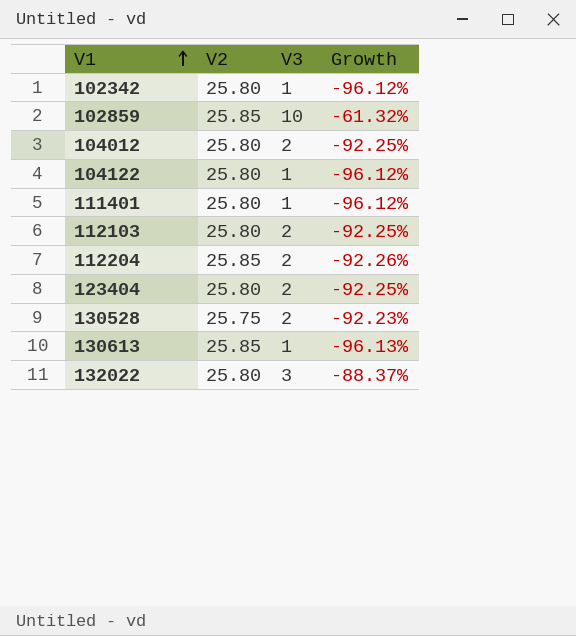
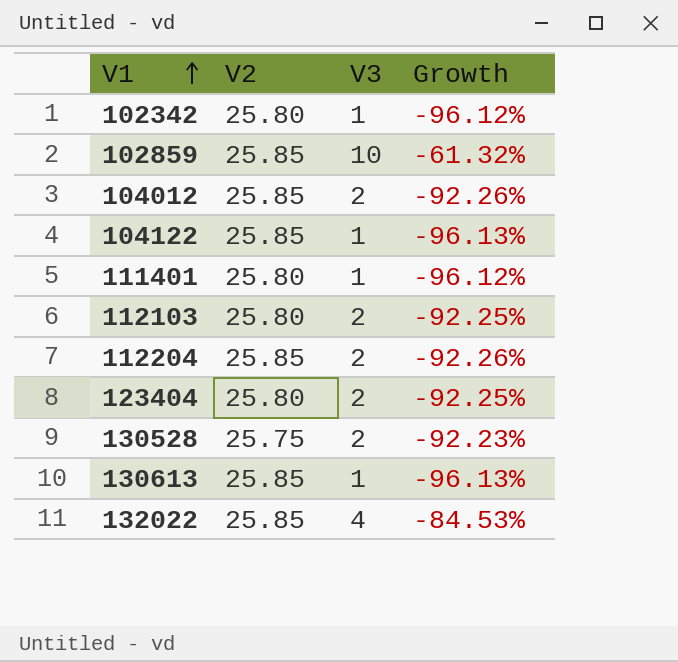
104012 | V2: 25.80 -> 25.85
104012 | Growth: -92.25% -> -92.26%
104122 | V2: 25.80 -> 25.85
104122 | Growth: -96.12% -> -96.13%
132022 | V2: 25.80 -> 25.85
132022 | V3: 3 -> 4
132022 | Growth: -88.37% -> -84.53%

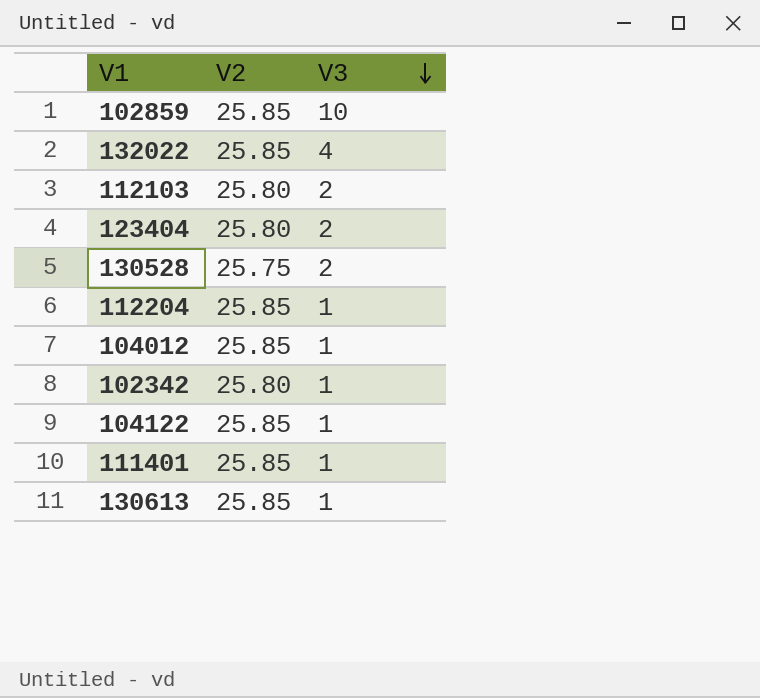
row order: V1 ascending -> V3 descending
column Growth | formula: ([V3] - [V2]) / [V2] -> none
112204 | V3: 2 -> 1
104012 | V3: 2 -> 1
111401 | V2: 25.80 -> 25.85

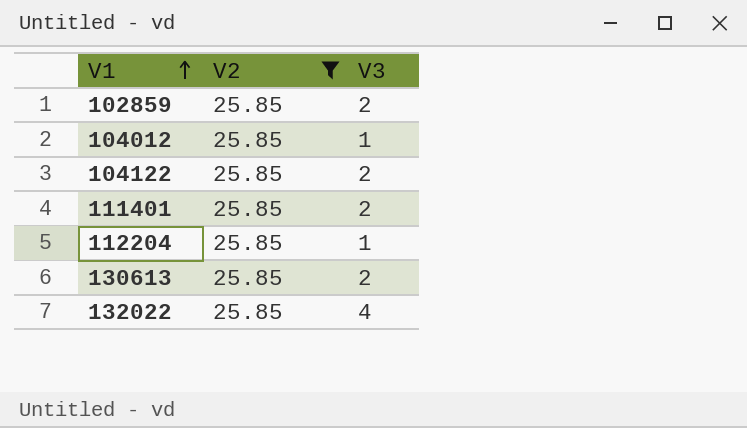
filter: none -> V2 = 25.85
row order: V3 descending -> V1 ascending
102859 | V3: 10 -> 2
104122 | V3: 1 -> 2
111401 | V3: 1 -> 2
130613 | V3: 1 -> 2

